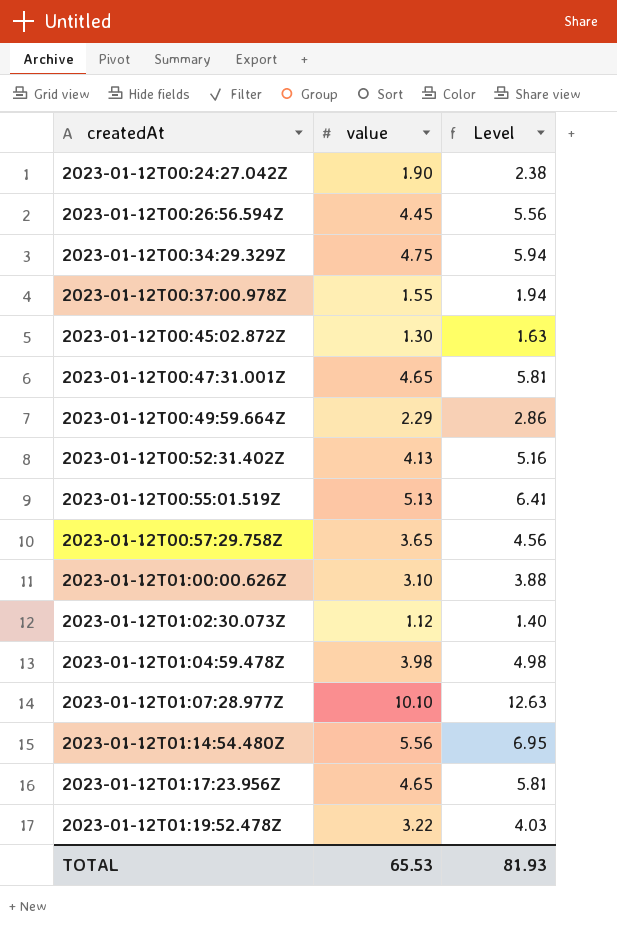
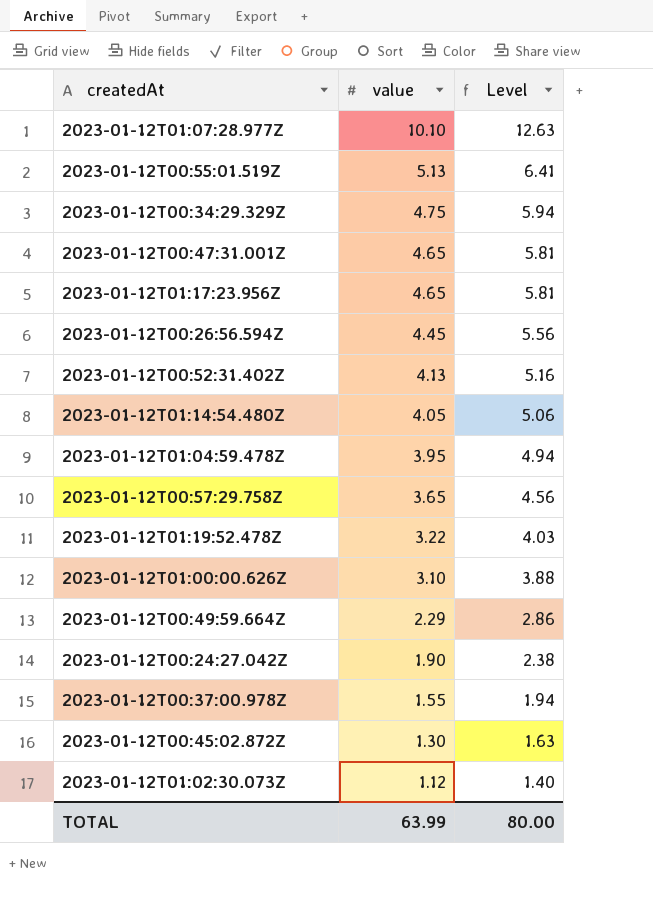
row order: createdAt ascending -> value descending
2023-01-12T01:14:54.480Z | value: 5.56 -> 4.05
2023-01-12T01:14:54.480Z | Level: 6.95 -> 5.06
2023-01-12T01:04:59.478Z | value: 3.98 -> 3.95
2023-01-12T01:04:59.478Z | Level: 4.98 -> 4.94
TOTAL | value: 65.53 -> 63.99
TOTAL | Level: 81.93 -> 80.00

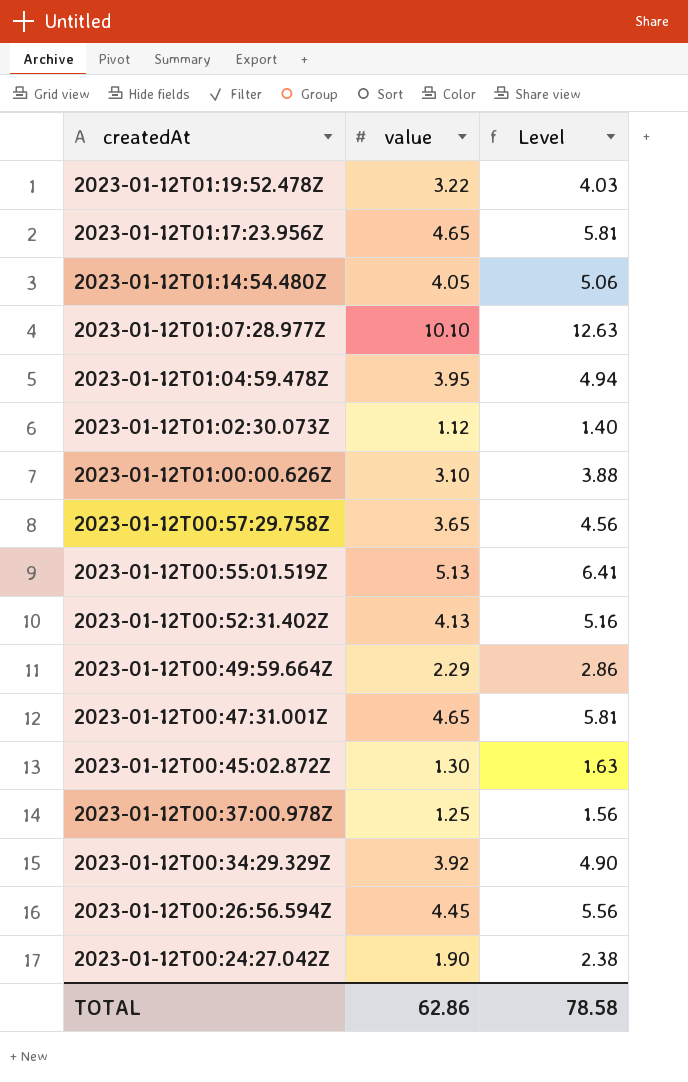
row order: value descending -> createdAt descending
2023-01-12T00:37:00.978Z | value: 1.55 -> 1.25
2023-01-12T00:37:00.978Z | Level: 1.94 -> 1.56
2023-01-12T00:34:29.329Z | value: 4.75 -> 3.92
2023-01-12T00:34:29.329Z | Level: 5.94 -> 4.90
TOTAL | value: 63.99 -> 62.86
TOTAL | Level: 80.00 -> 78.58

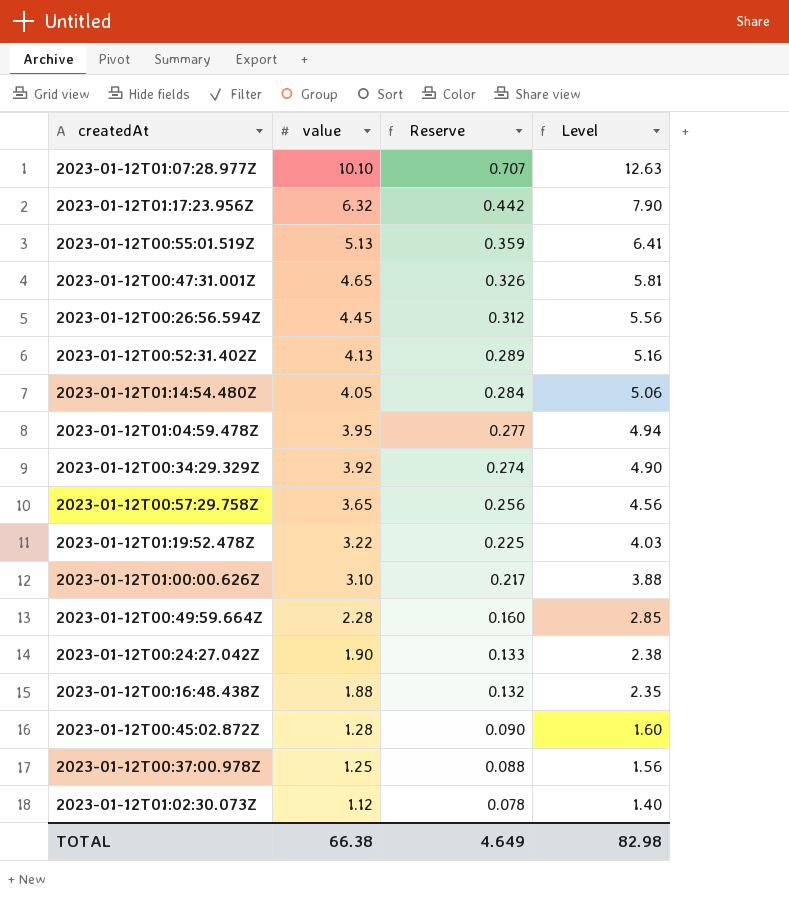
row order: createdAt descending -> value descending
column Reserve | formula: none -> [value] * 0.07
2023-01-12T01:17:23.956Z | value: 4.65 -> 6.32
2023-01-12T01:17:23.956Z | Level: 5.81 -> 7.90
2023-01-12T00:49:59.664Z | value: 2.29 -> 2.28
2023-01-12T00:49:59.664Z | Level: 2.86 -> 2.85
row 2023-01-12T00:16:48.438Z: none -> 1.88 | 0.132 | 2.35
2023-01-12T00:45:02.872Z | value: 1.30 -> 1.28
2023-01-12T00:45:02.872Z | Level: 1.63 -> 1.60
TOTAL | value: 62.86 -> 66.38
TOTAL | Level: 78.58 -> 82.98

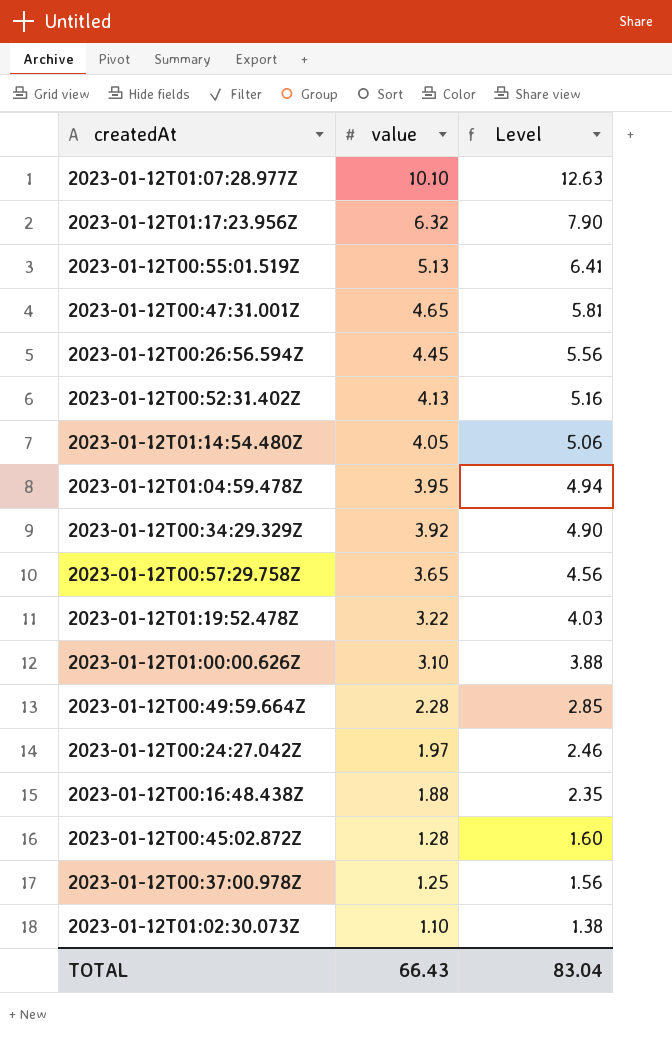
column Reserve | formula: [value] * 0.07 -> none
2023-01-12T00:24:27.042Z | value: 1.90 -> 1.97
2023-01-12T00:24:27.042Z | Level: 2.38 -> 2.46
2023-01-12T01:02:30.073Z | value: 1.12 -> 1.10
2023-01-12T01:02:30.073Z | Level: 1.40 -> 1.38
TOTAL | value: 66.38 -> 66.43
TOTAL | Level: 82.98 -> 83.04

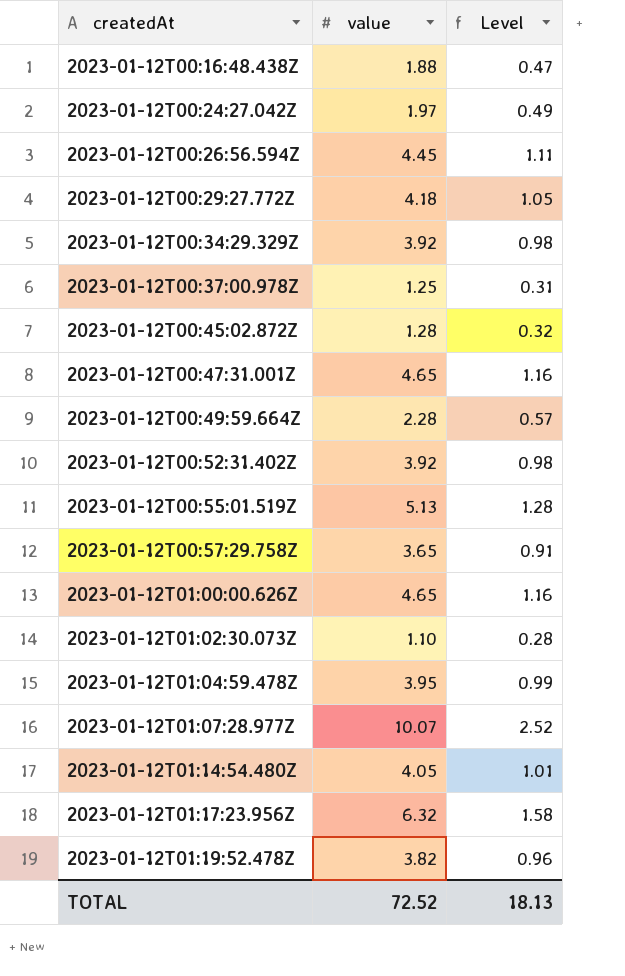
row order: value descending -> createdAt ascending
column Level | formula: [value] * 1.25 -> [value] * 0.25
row 2023-01-12T00:29:27.772Z: none -> 4.18 | 1.05
2023-01-12T00:52:31.402Z | value: 4.13 -> 3.92
2023-01-12T01:00:00.626Z | value: 3.10 -> 4.65
2023-01-12T01:07:28.977Z | value: 10.10 -> 10.07
2023-01-12T01:19:52.478Z | value: 3.22 -> 3.82
TOTAL | value: 66.43 -> 72.52
TOTAL | Level: 83.04 -> 18.13

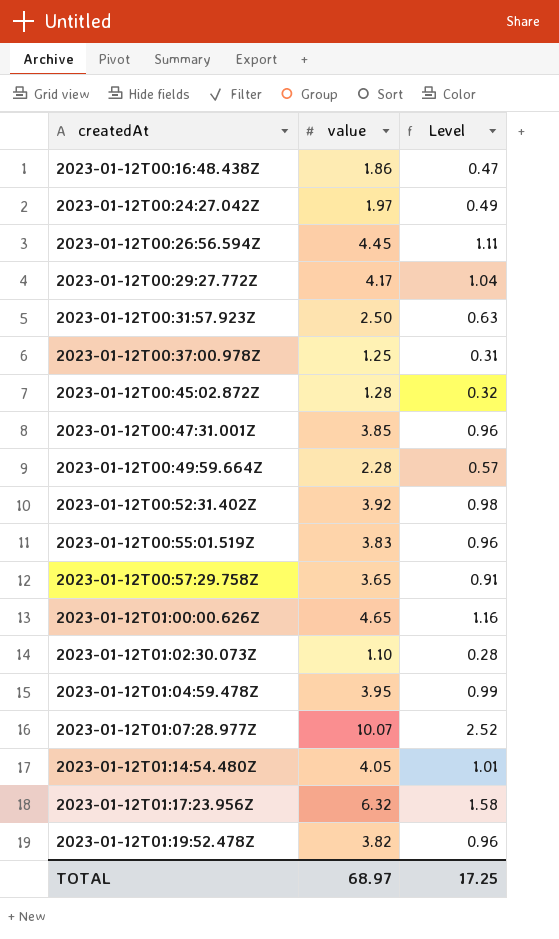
row 2023-01-12T00:34:29.329Z: 3.92 | 0.98 -> none
2023-01-12T00:16:48.438Z | value: 1.88 -> 1.86
2023-01-12T00:29:27.772Z | value: 4.18 -> 4.17
2023-01-12T00:29:27.772Z | Level: 1.05 -> 1.04
row 2023-01-12T00:31:57.923Z: none -> 2.50 | 0.63
2023-01-12T00:47:31.001Z | value: 4.65 -> 3.85
2023-01-12T00:47:31.001Z | Level: 1.16 -> 0.96
2023-01-12T00:55:01.519Z | value: 5.13 -> 3.83
2023-01-12T00:55:01.519Z | Level: 1.28 -> 0.96
TOTAL | value: 72.52 -> 68.97
TOTAL | Level: 18.13 -> 17.25

